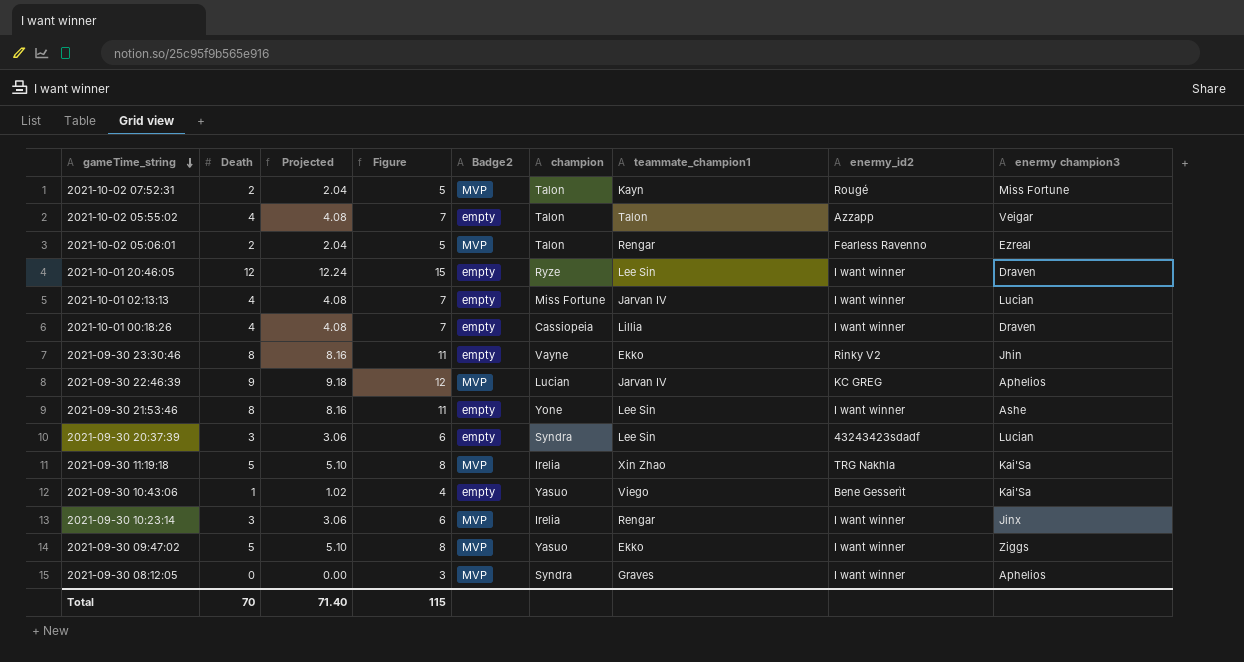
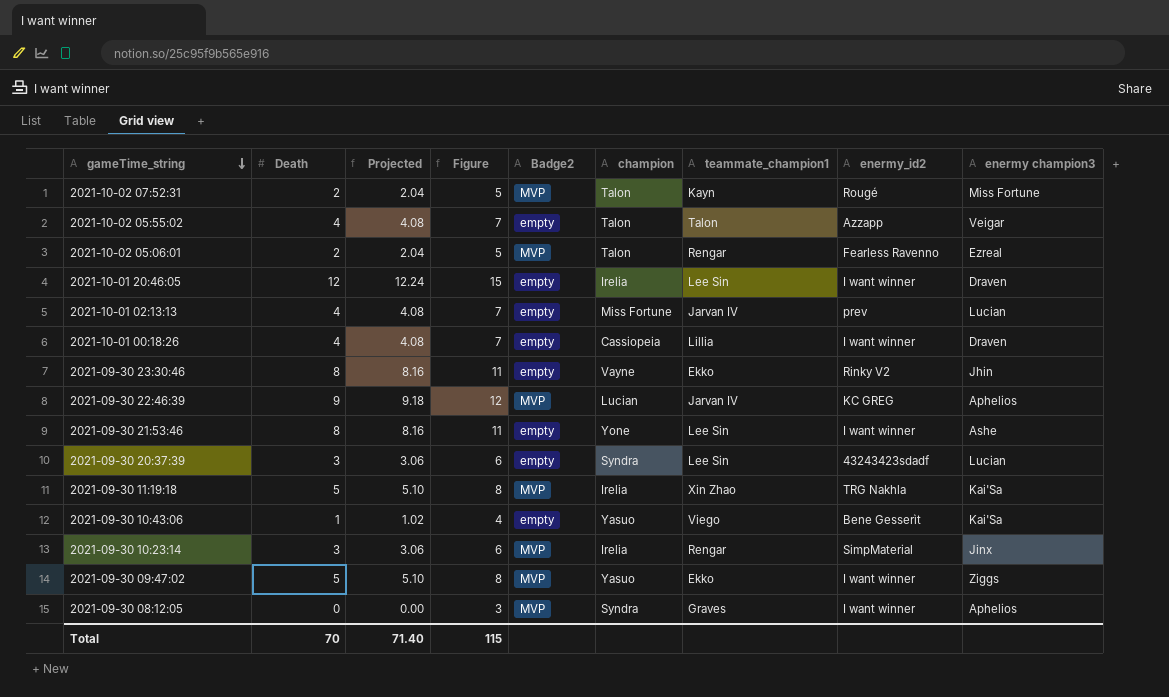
2021-10-01 20:46:05 | champion: Ryze -> Irelia
2021-10-01 02:13:13 | enermy_id2: I want winner -> prev
2021-09-30 10:23:14 | enermy_id2: I want winner -> SimpMaterial

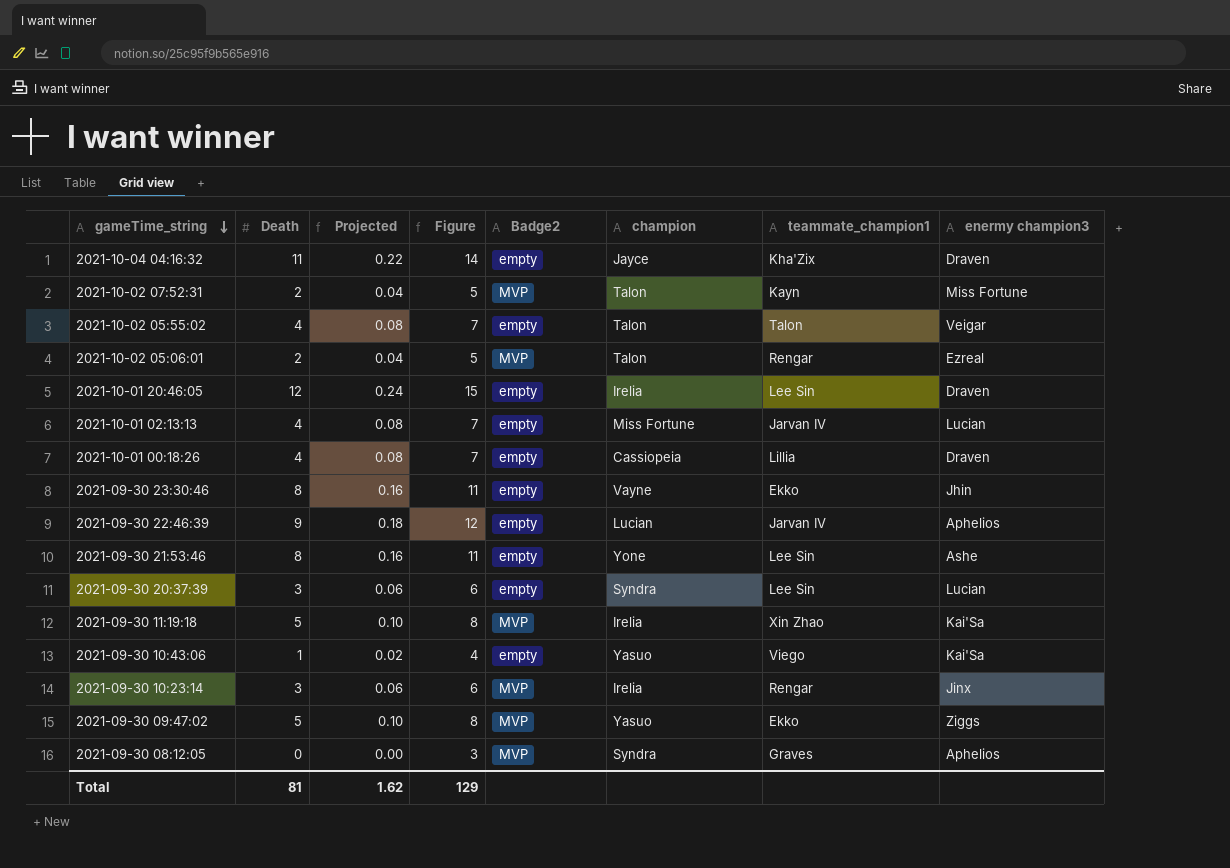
column enermy_id2 | position: 8 -> none
column Projected | formula: [Death] * 1.02 -> [Death] * 0.02
row 2021-10-04 04:16:32: none -> 11 | 0.22 | 14 | empty | Jayce | Kha'Zix | Draven
2021-09-30 22:46:39 | Badge2: MVP -> empty
Total | Death: 70 -> 81
Total | Projected: 71.40 -> 1.62
Total | Figure: 115 -> 129

